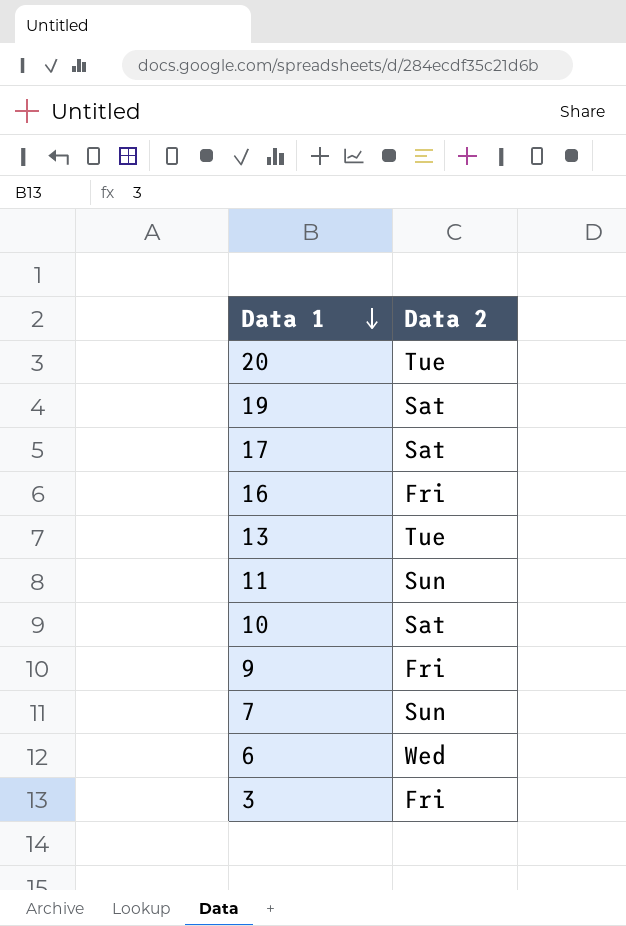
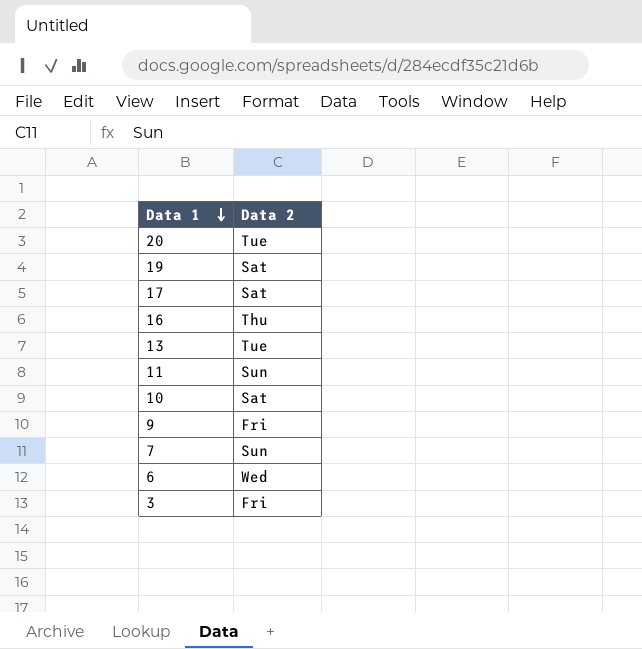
16 | Data 2: Fri -> Thu

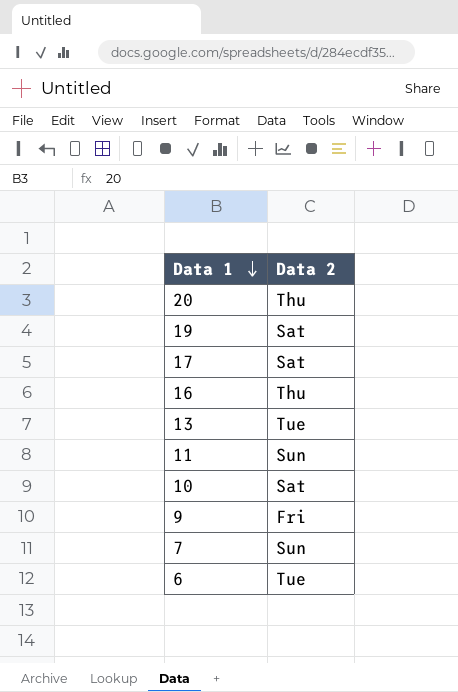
row 3: Fri -> none
20 | Data 2: Tue -> Thu
6 | Data 2: Wed -> Tue

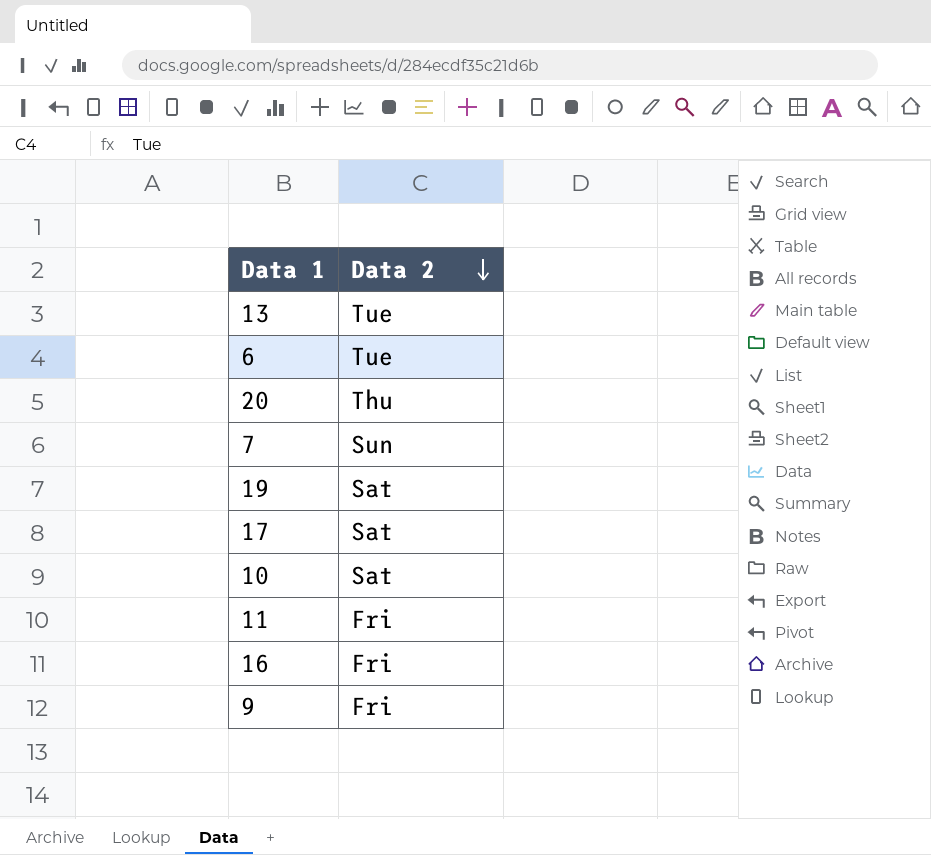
row order: Data 1 descending -> Data 2 descending
11 | Data 2: Sun -> Fri
16 | Data 2: Thu -> Fri

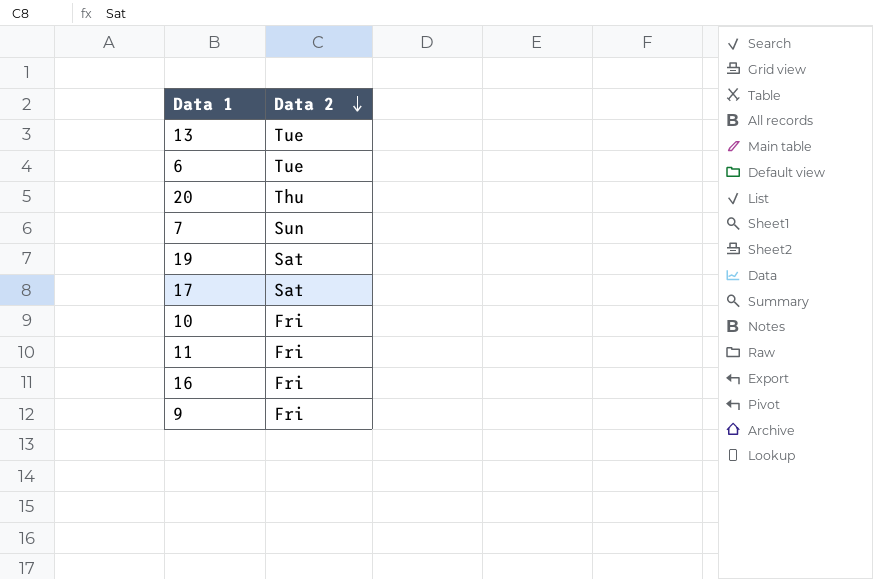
10 | Data 2: Sat -> Fri

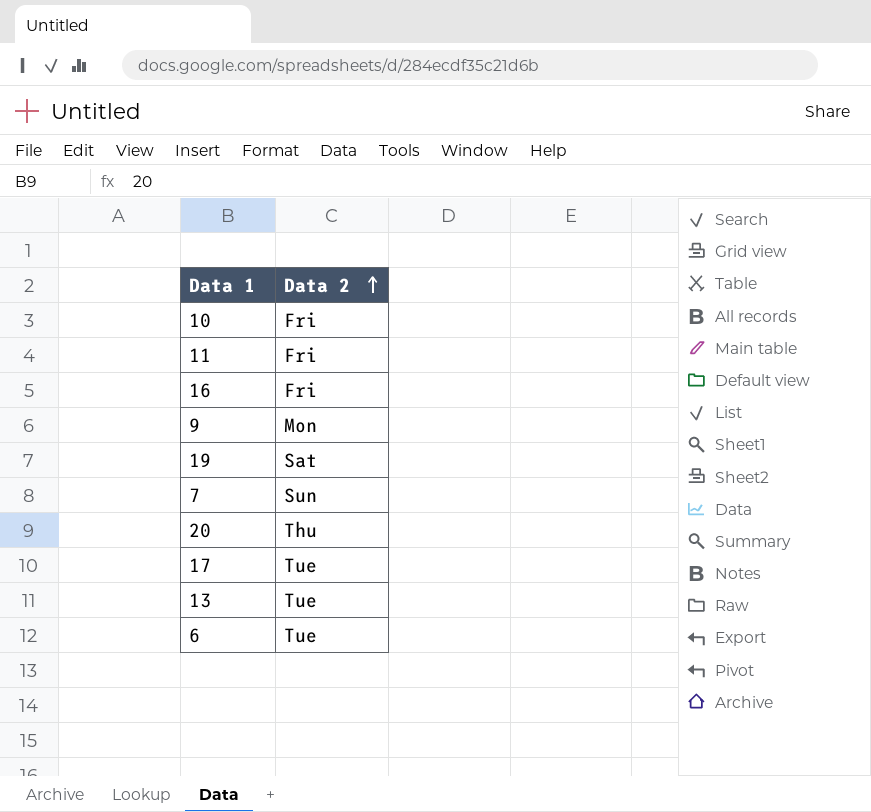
row order: Data 2 descending -> Data 2 ascending
9 | Data 2: Fri -> Mon
17 | Data 2: Sat -> Tue

